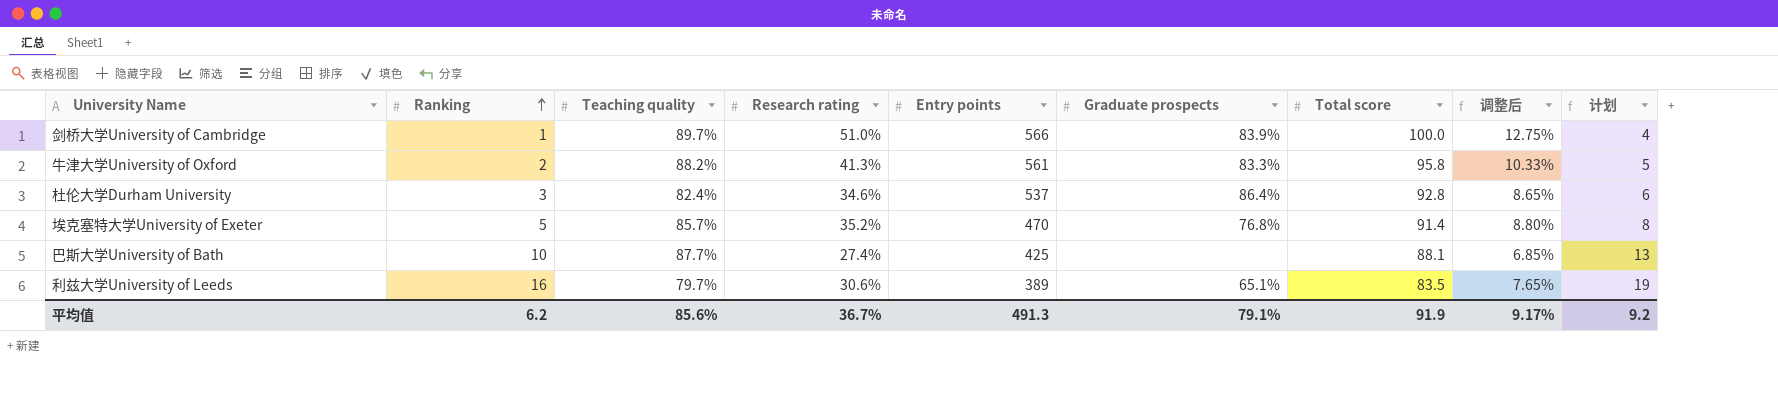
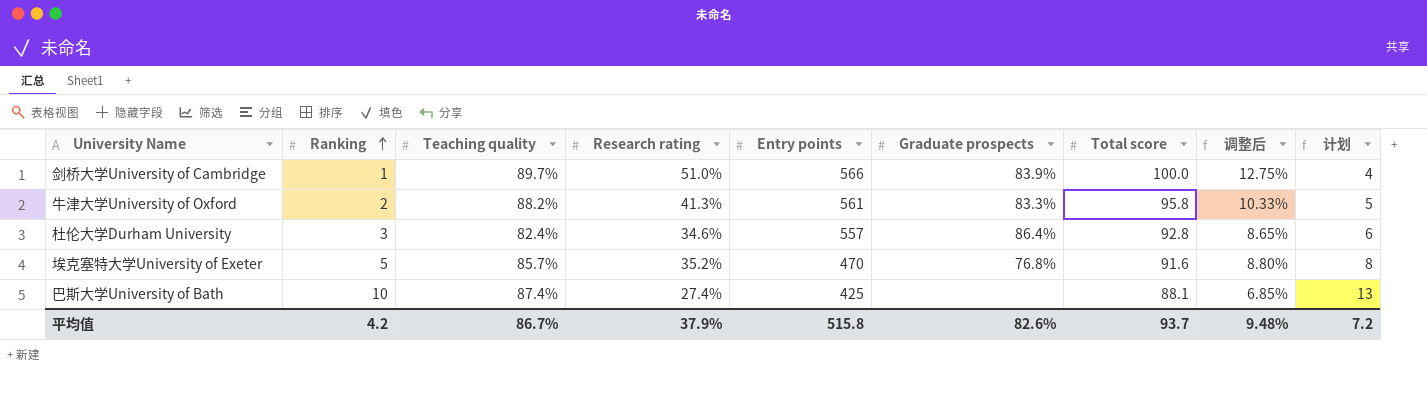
row 利兹大学University of Leeds: 16 | 79.7% | 30.6% | 389 | 65.1% | 83.5 | 7.65% | 19 -> none
杜伦大学Durham University | Entry points: 537 -> 557
埃克塞特大学University of Exeter | Total score: 91.4 -> 91.6
巴斯大学University of Bath | Teaching quality: 87.7% -> 87.4%
平均值 | Ranking: 6.2 -> 4.2
平均值 | Teaching quality: 85.6% -> 86.7%
平均值 | Research rating: 36.7% -> 37.9%
平均值 | Entry points: 491.3 -> 515.8
平均值 | Graduate prospects: 79.1% -> 82.6%
平均值 | Total score: 91.9 -> 93.7
平均值 | 调整后: 9.17% -> 9.48%
平均值 | 计划: 9.2 -> 7.2

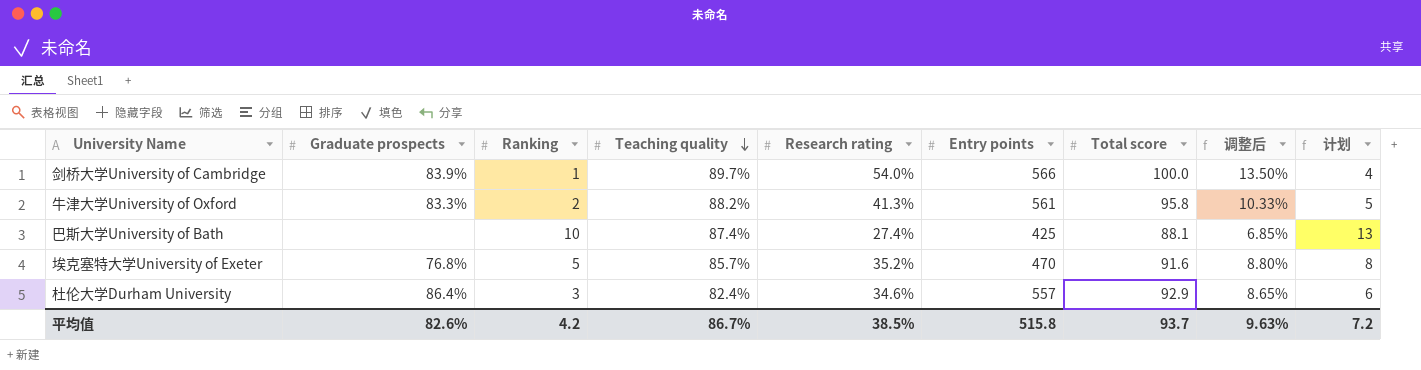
row order: Ranking ascending -> Teaching quality descending
column Graduate prospects | position: 6 -> 2
剑桥大学University of Cambridge | Research rating: 51.0% -> 54.0%
剑桥大学University of Cambridge | 调整后: 12.75% -> 13.50%
杜伦大学Durham University | Total score: 92.8 -> 92.9
平均值 | Research rating: 37.9% -> 38.5%
平均值 | 调整后: 9.48% -> 9.63%

